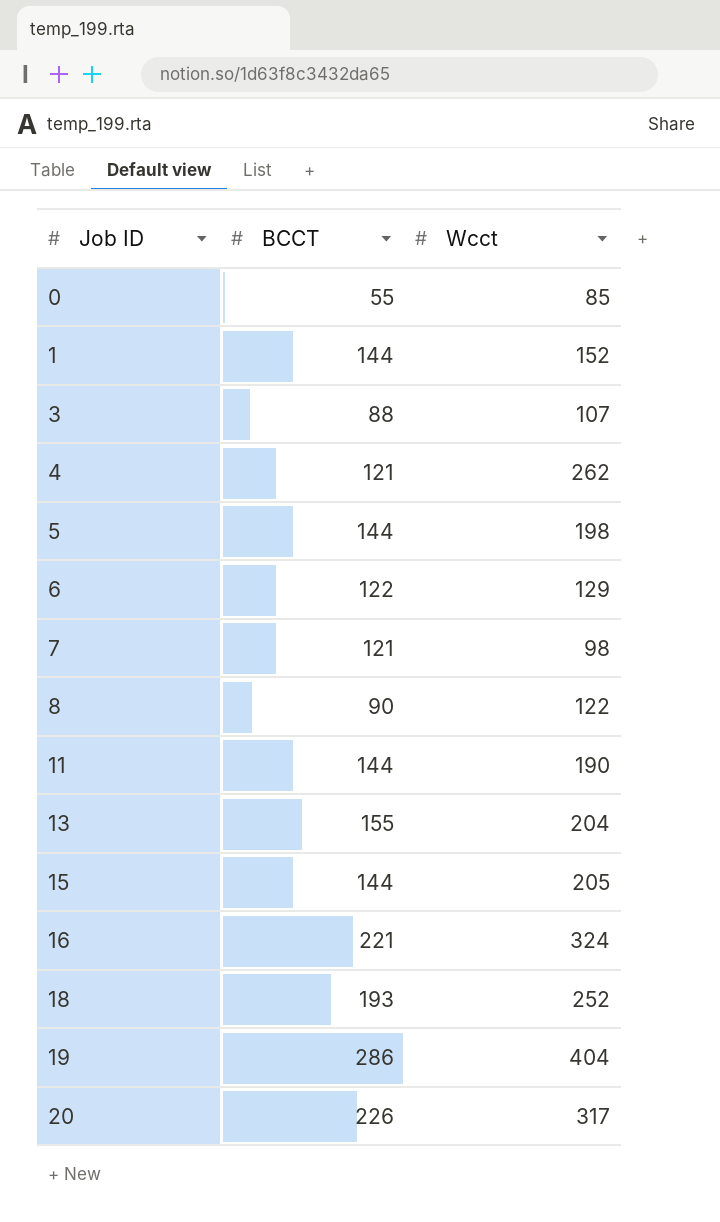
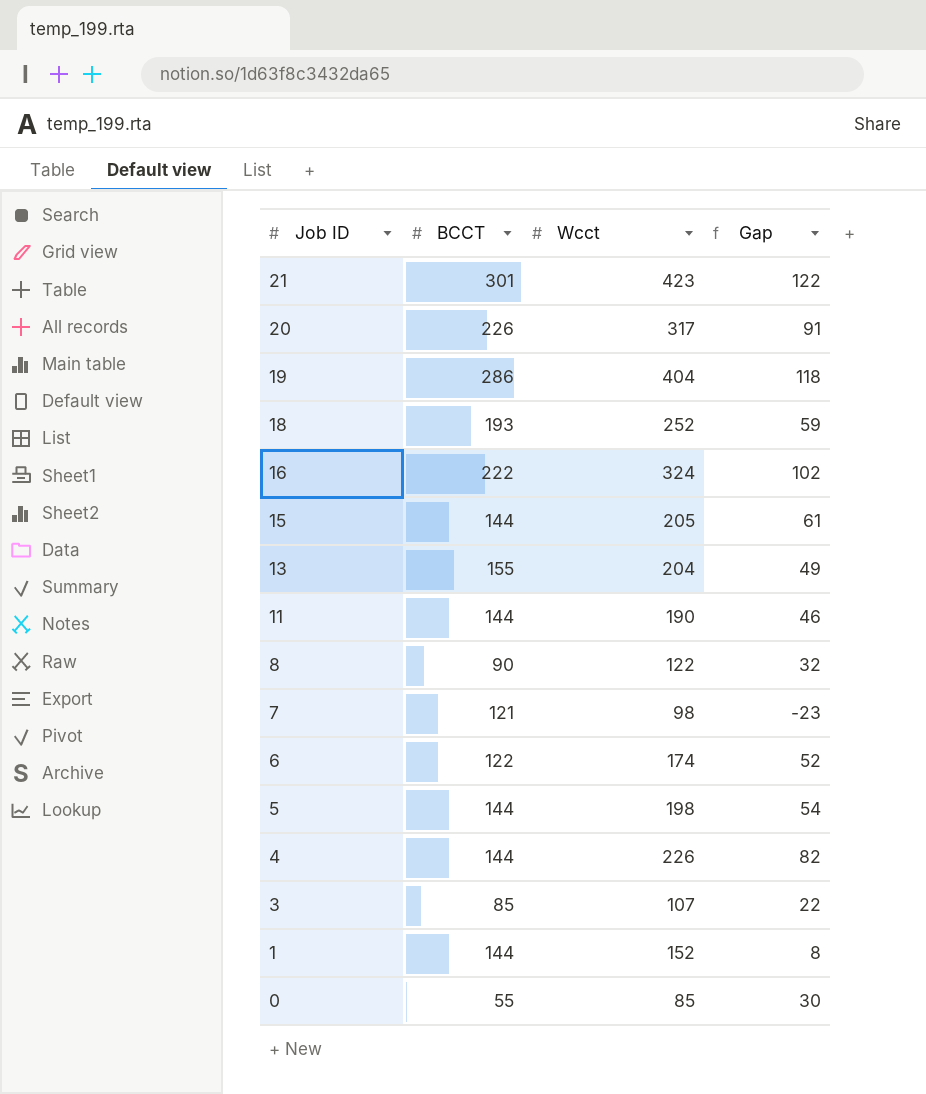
row order: Job ID ascending -> Job ID descending
column Gap | formula: none -> [Wcct] - [BCCT]
row 21: none -> 301 | 423 | 122
16 | BCCT: 221 -> 222
6 | Wcct: 129 -> 174
4 | BCCT: 121 -> 144
4 | Wcct: 262 -> 226
3 | BCCT: 88 -> 85

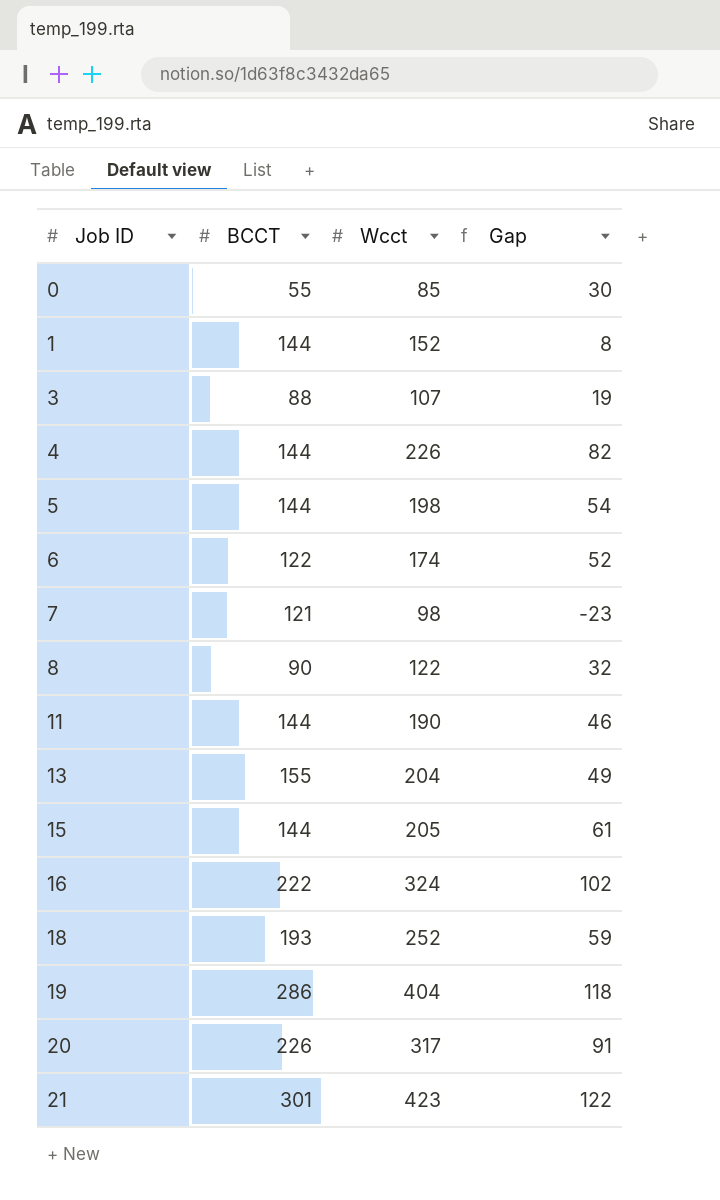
row order: Job ID descending -> Job ID ascending
3 | BCCT: 85 -> 88
3 | Gap: 22 -> 19

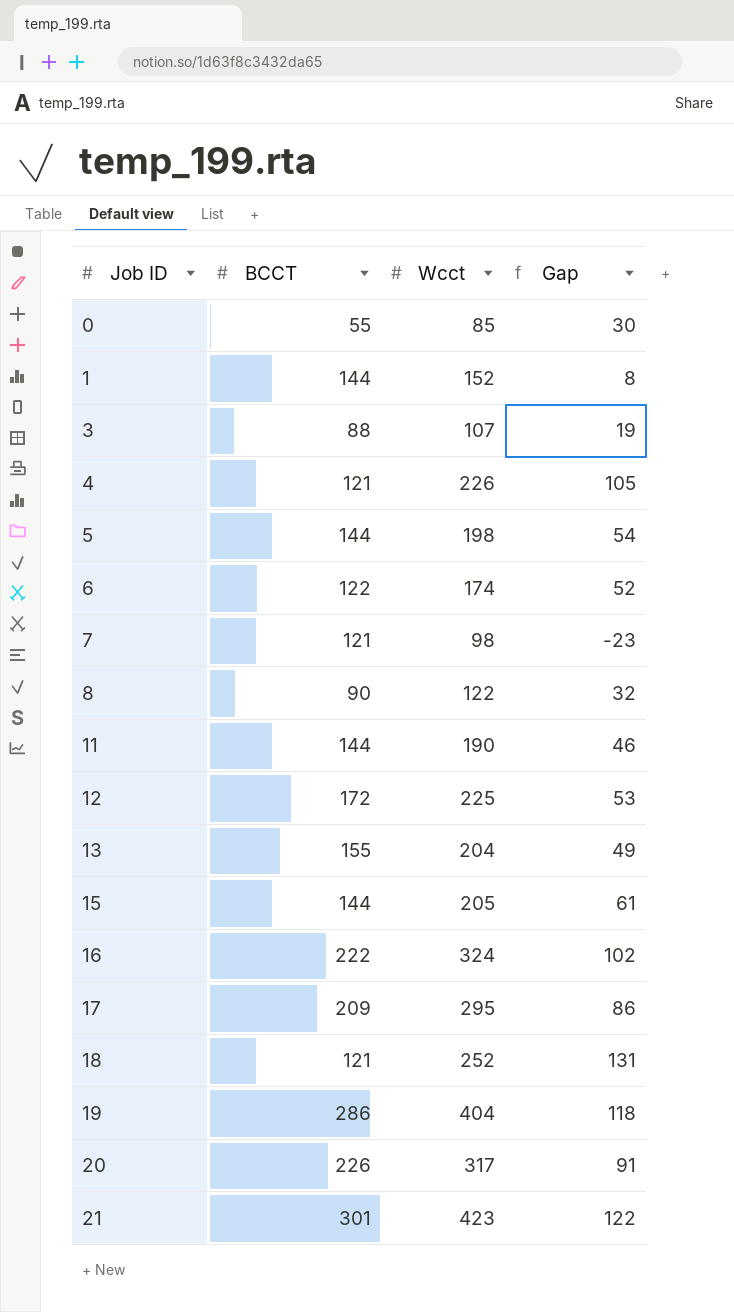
4 | BCCT: 144 -> 121
4 | Gap: 82 -> 105
row 12: none -> 172 | 225 | 53
row 17: none -> 209 | 295 | 86
18 | BCCT: 193 -> 121
18 | Gap: 59 -> 131

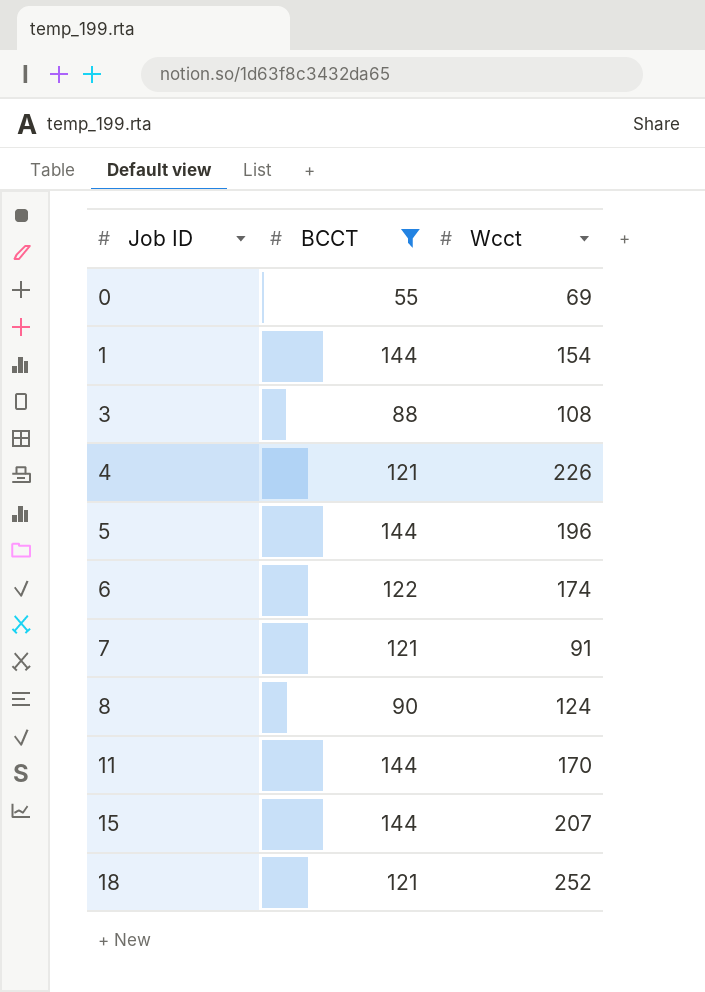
filter: none -> BCCT <= 144
column Gap | formula: [Wcct] - [BCCT] -> none
0 | Wcct: 85 -> 69
1 | Wcct: 152 -> 154
3 | Wcct: 107 -> 108
5 | Wcct: 198 -> 196
7 | Wcct: 98 -> 91
8 | Wcct: 122 -> 124
11 | Wcct: 190 -> 170
15 | Wcct: 205 -> 207

